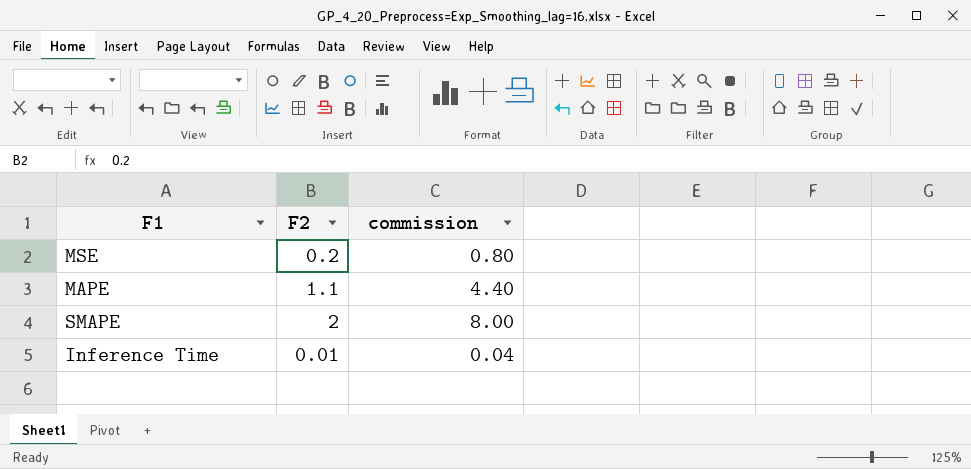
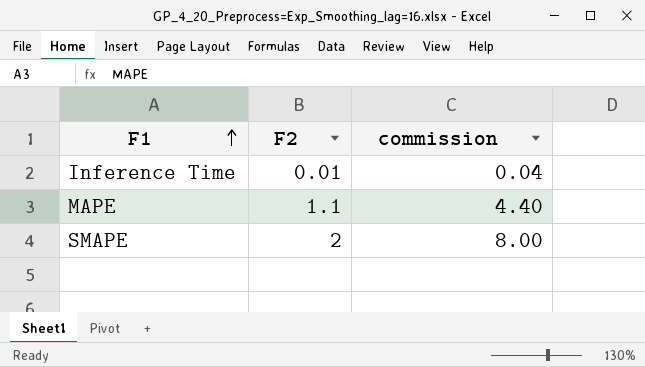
row order: none -> F1 ascending
row MSE: 0.2 | 0.80 -> none

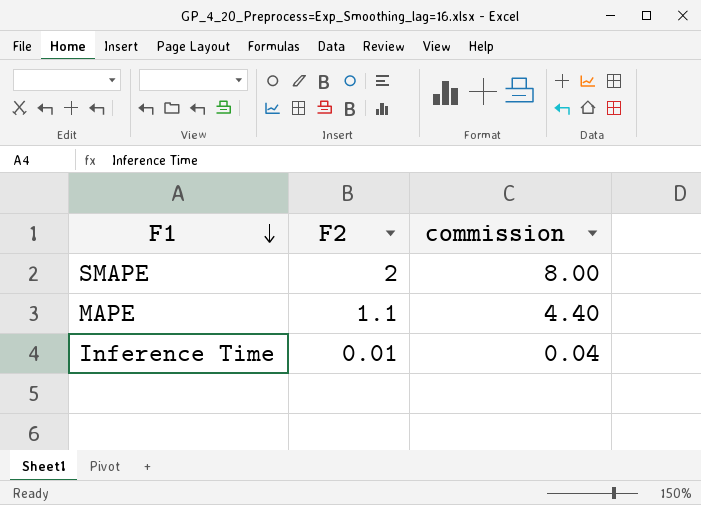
row order: F1 ascending -> F1 descending

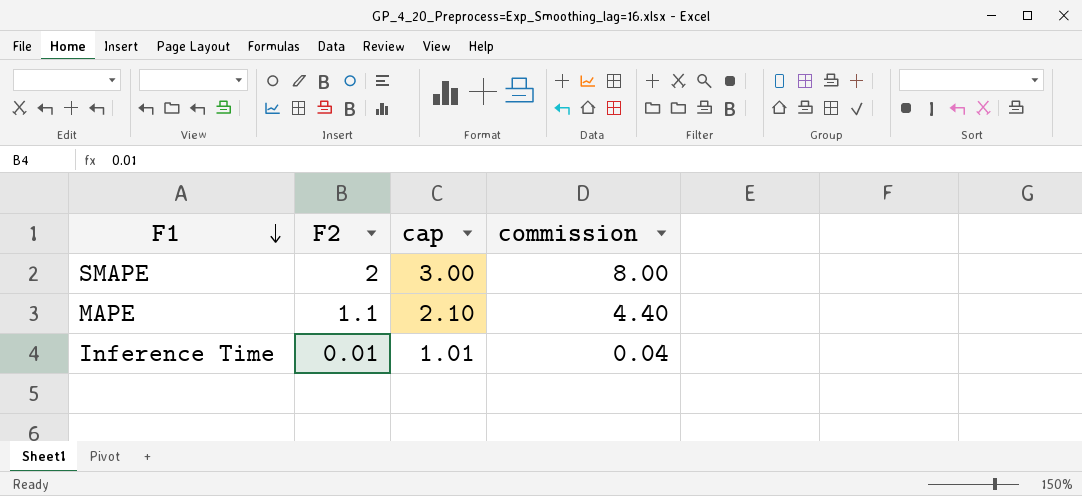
column cap | formula: none -> [F2] + 1

